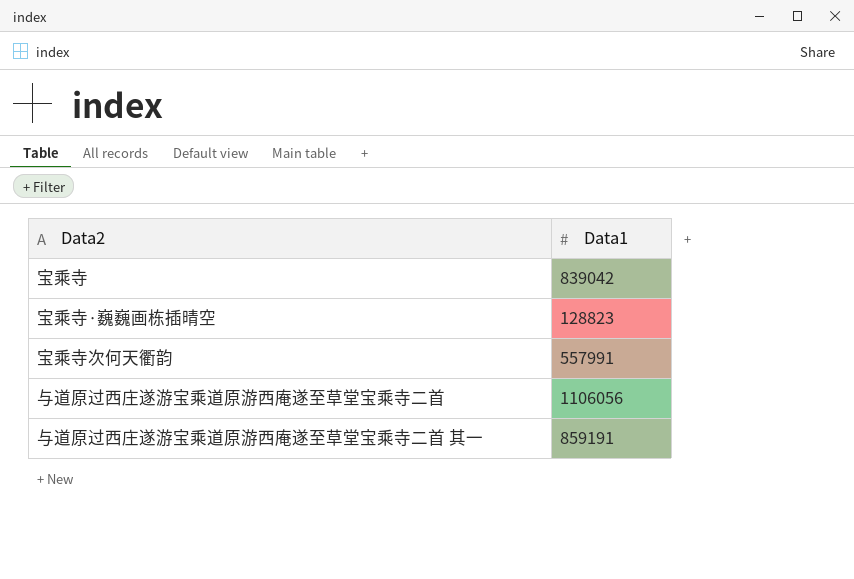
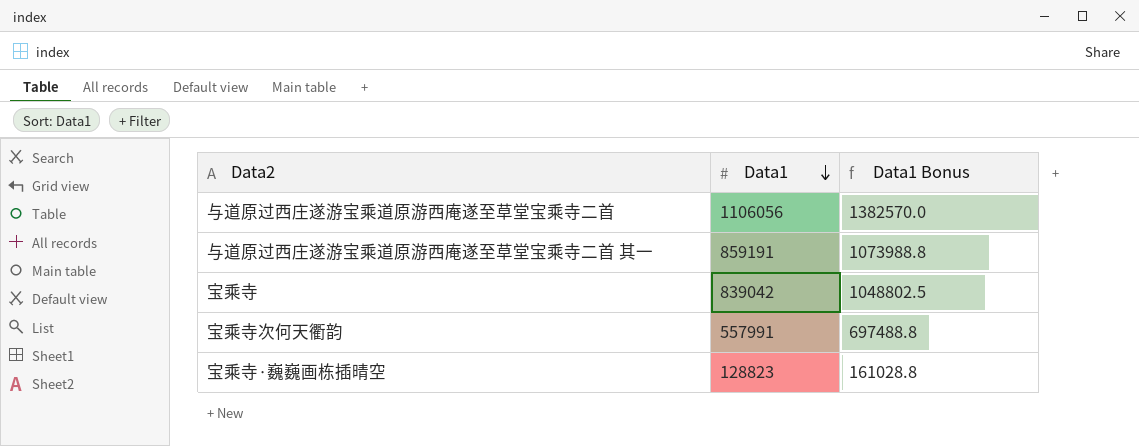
row order: none -> Data1 descending
column Data1 Bonus | formula: none -> [Data1] * 1.25

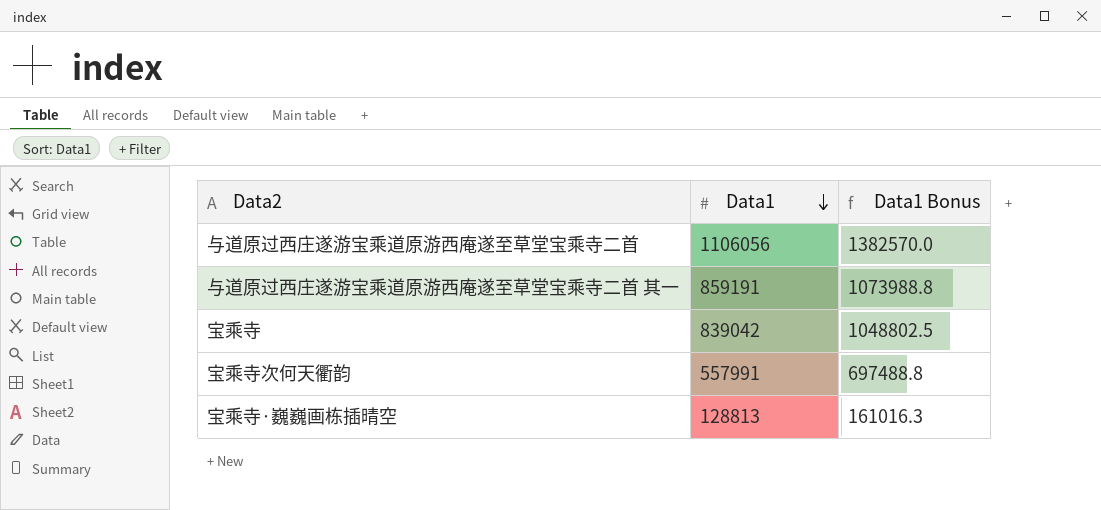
宝乘寺·巍巍画栋插晴空 | Data1: 128823 -> 128813
宝乘寺·巍巍画栋插晴空 | Data1 Bonus: 161028.8 -> 161016.3

